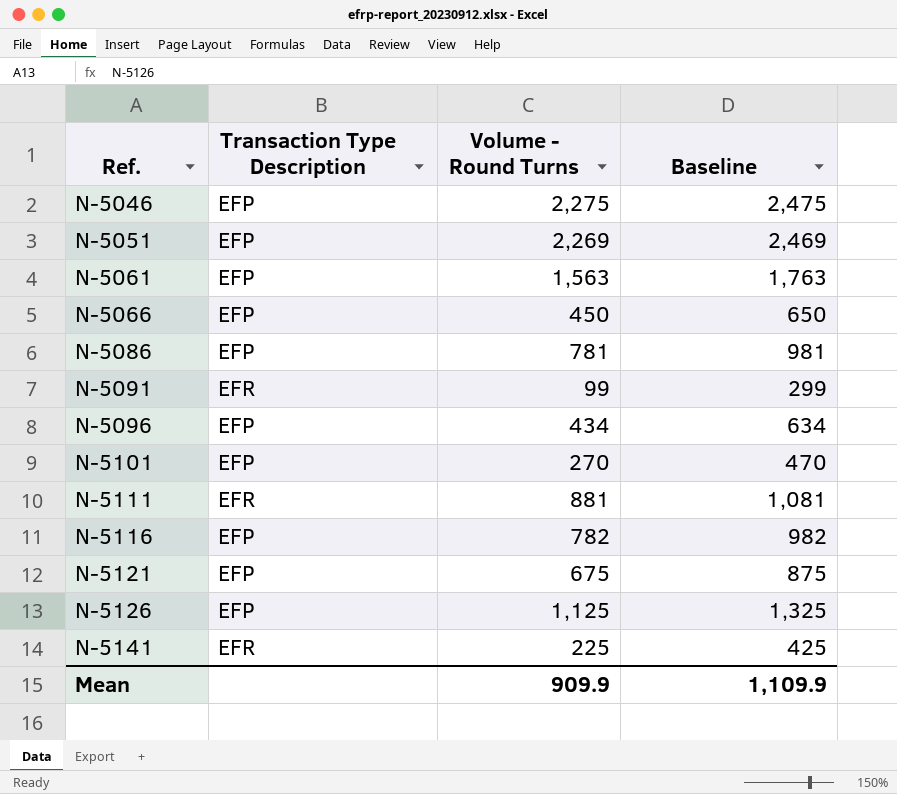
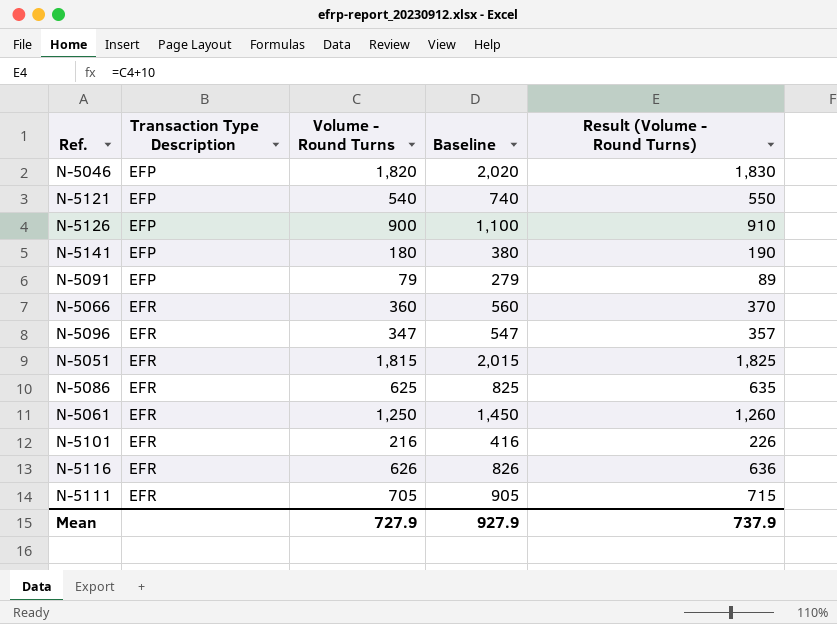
row order: Ref. ascending -> Transaction Type Description ascending
column Result (Volume - Round Turns) | formula: none -> [Volume - Round Turns] + 10
N-5046 | Volume - Round Turns: 2,275 -> 1,820
N-5046 | Baseline: 2,475 -> 2,020
N-5121 | Volume - Round Turns: 675 -> 540
N-5121 | Baseline: 875 -> 740
N-5126 | Volume - Round Turns: 1,125 -> 900
N-5126 | Baseline: 1,325 -> 1,100
N-5141 | Transaction Type Description: EFR -> EFP
N-5141 | Volume - Round Turns: 225 -> 180
N-5141 | Baseline: 425 -> 380
N-5091 | Transaction Type Description: EFR -> EFP
N-5091 | Volume - Round Turns: 99 -> 79
N-5091 | Baseline: 299 -> 279
N-5066 | Transaction Type Description: EFP -> EFR
N-5066 | Volume - Round Turns: 450 -> 360
N-5066 | Baseline: 650 -> 560
N-5096 | Transaction Type Description: EFP -> EFR
N-5096 | Volume - Round Turns: 434 -> 347
N-5096 | Baseline: 634 -> 547
N-5051 | Transaction Type Description: EFP -> EFR
N-5051 | Volume - Round Turns: 2,269 -> 1,815
N-5051 | Baseline: 2,469 -> 2,015
N-5086 | Transaction Type Description: EFP -> EFR
N-5086 | Volume - Round Turns: 781 -> 625
N-5086 | Baseline: 981 -> 825
N-5061 | Transaction Type Description: EFP -> EFR
N-5061 | Volume - Round Turns: 1,563 -> 1,250
N-5061 | Baseline: 1,763 -> 1,450
N-5101 | Transaction Type Description: EFP -> EFR
N-5101 | Volume - Round Turns: 270 -> 216
N-5101 | Baseline: 470 -> 416
N-5116 | Transaction Type Description: EFP -> EFR
N-5116 | Volume - Round Turns: 782 -> 626
N-5116 | Baseline: 982 -> 826
N-5111 | Volume - Round Turns: 881 -> 705
N-5111 | Baseline: 1,081 -> 905
Mean | Volume - Round Turns: 909.9 -> 727.9
Mean | Baseline: 1,109.9 -> 927.9

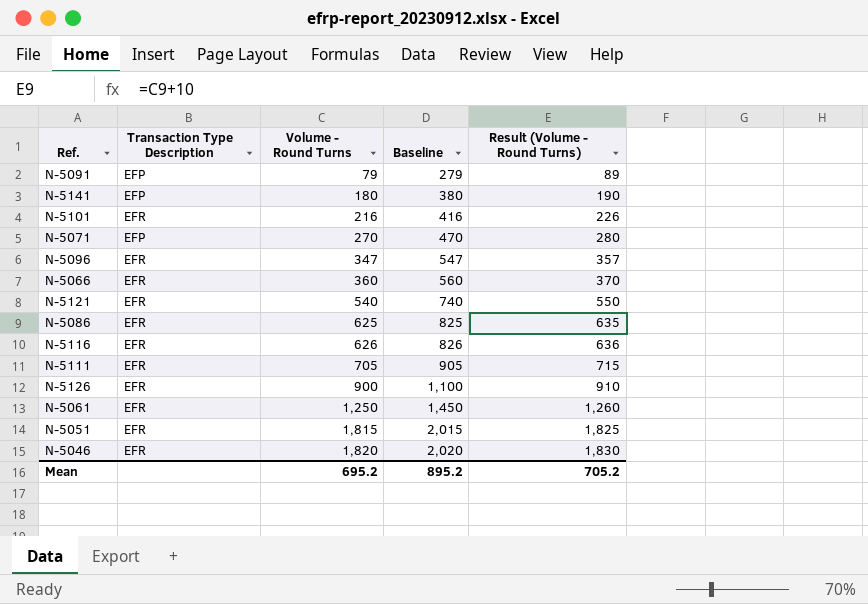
row order: Transaction Type Description ascending -> Volume - Round Turns ascending
row N-5071: none -> EFP | 270 | 470 | 280
N-5121 | Transaction Type Description: EFP -> EFR
N-5126 | Transaction Type Description: EFP -> EFR
N-5046 | Transaction Type Description: EFP -> EFR
Mean | Volume - Round Turns: 727.9 -> 695.2
Mean | Baseline: 927.9 -> 895.2
Mean | Result (Volume - Round Turns): 737.9 -> 705.2

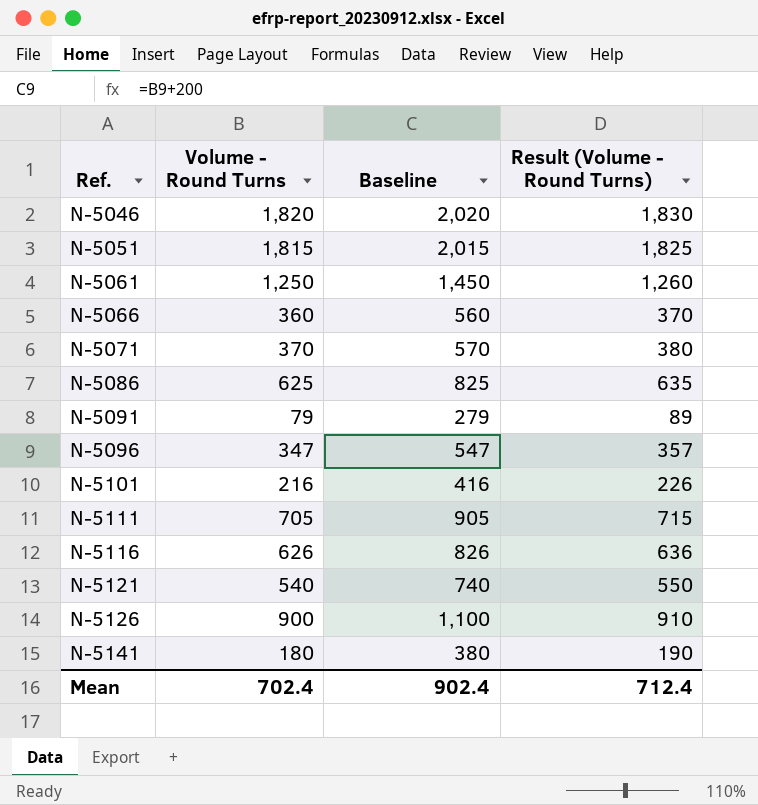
row order: Volume - Round Turns ascending -> Ref. ascending
column Transaction Type Description | position: 2 -> none
N-5071 | Volume - Round Turns: 270 -> 370
N-5071 | Baseline: 470 -> 570
N-5071 | Result (Volume - Round Turns): 280 -> 380
Mean | Volume - Round Turns: 695.2 -> 702.4
Mean | Baseline: 895.2 -> 902.4
Mean | Result (Volume - Round Turns): 705.2 -> 712.4

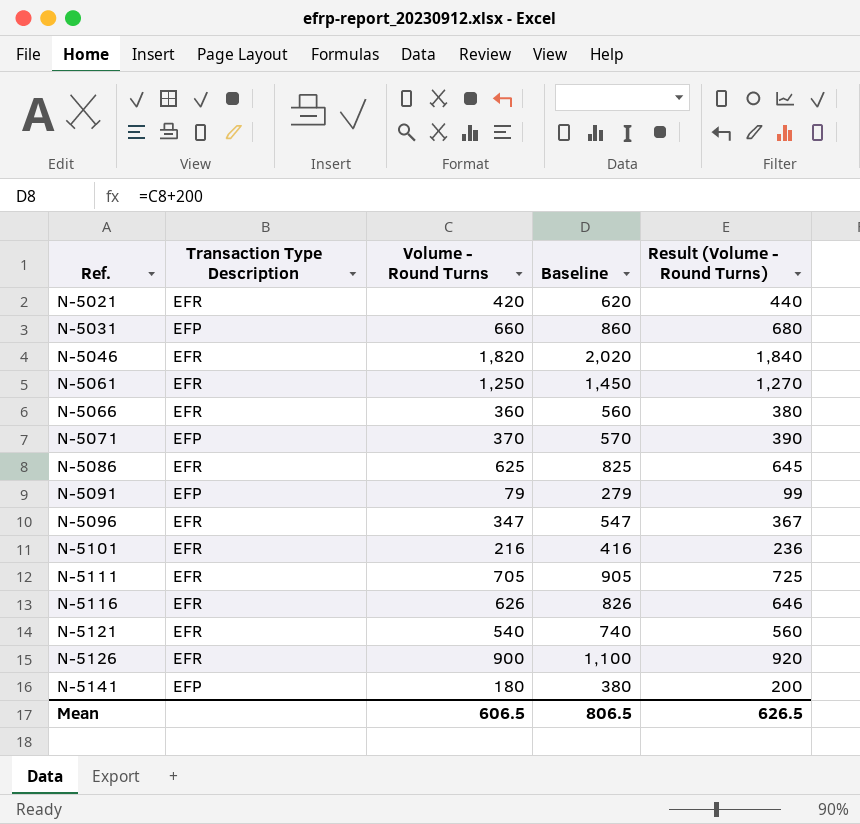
column Transaction Type Description | position: none -> 2
column Result (Volume - Round Turns) | formula: [Volume - Round Turns] + 10 -> [Volume - Round Turns] + 20
row N-5051: 1,815 | 2,015 | 1,825 -> none
row N-5021: none -> EFR | 420 | 620 | 440
row N-5031: none -> EFP | 660 | 860 | 680
Mean | Volume - Round Turns: 702.4 -> 606.5
Mean | Baseline: 902.4 -> 806.5
Mean | Result (Volume - Round Turns): 712.4 -> 626.5

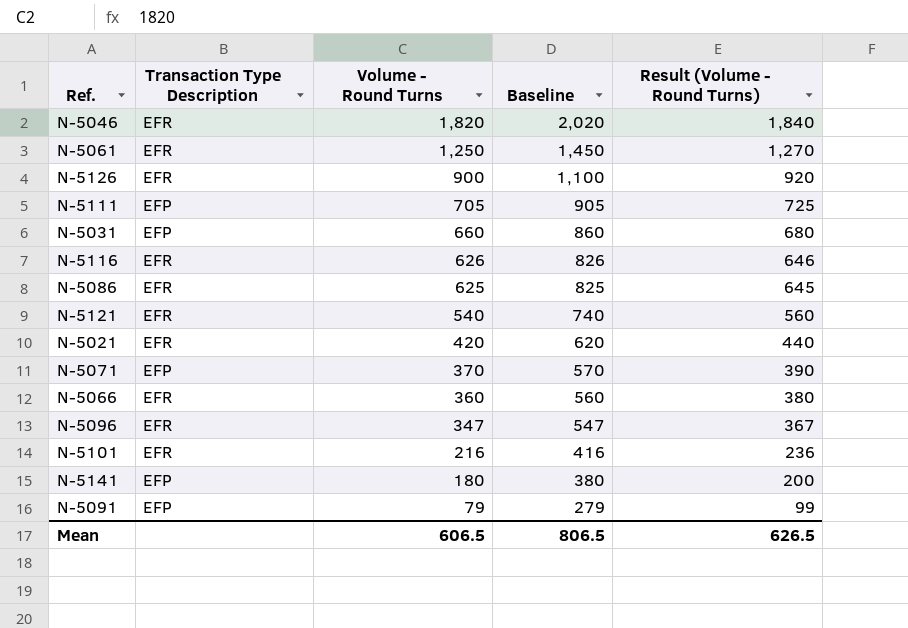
row order: Ref. ascending -> Volume - Round Turns descending
N-5111 | Transaction Type Description: EFR -> EFP

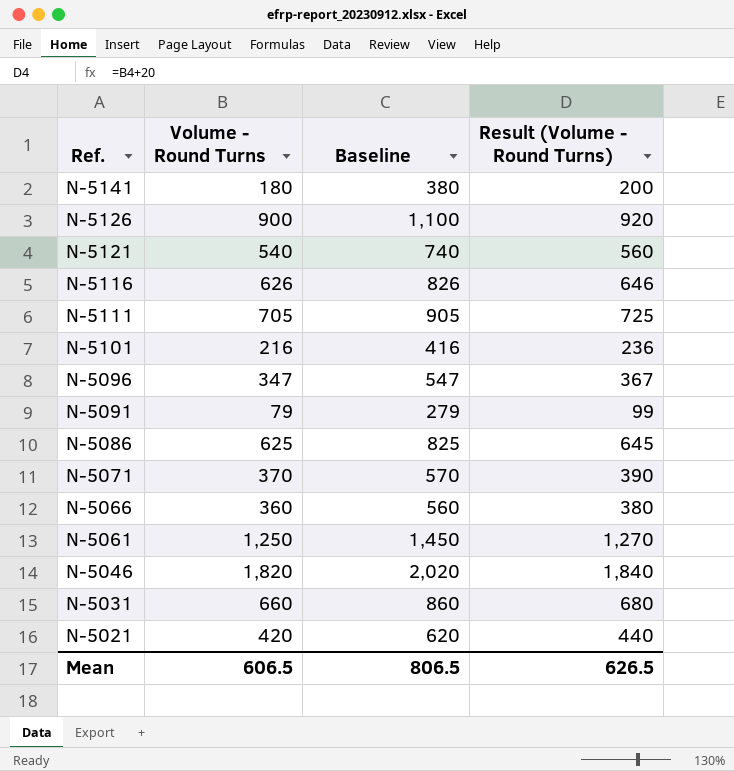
row order: Volume - Round Turns descending -> Ref. descending
column Transaction Type Description | position: 2 -> none

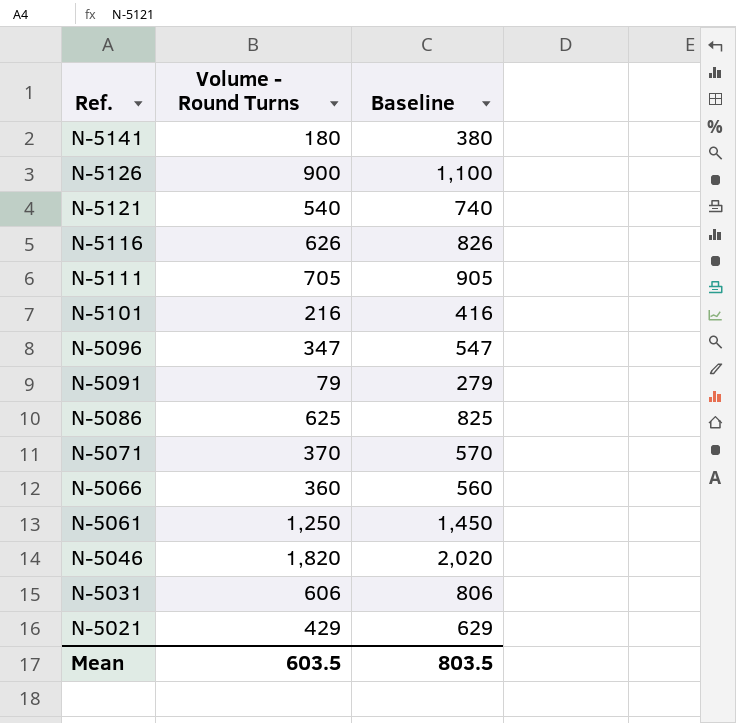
column Result (Volume - Round Turns) | formula: [Volume - Round Turns] + 20 -> none
N-5031 | Volume - Round Turns: 660 -> 606
N-5031 | Baseline: 860 -> 806
N-5021 | Volume - Round Turns: 420 -> 429
N-5021 | Baseline: 620 -> 629
Mean | Volume - Round Turns: 606.5 -> 603.5
Mean | Baseline: 806.5 -> 803.5

